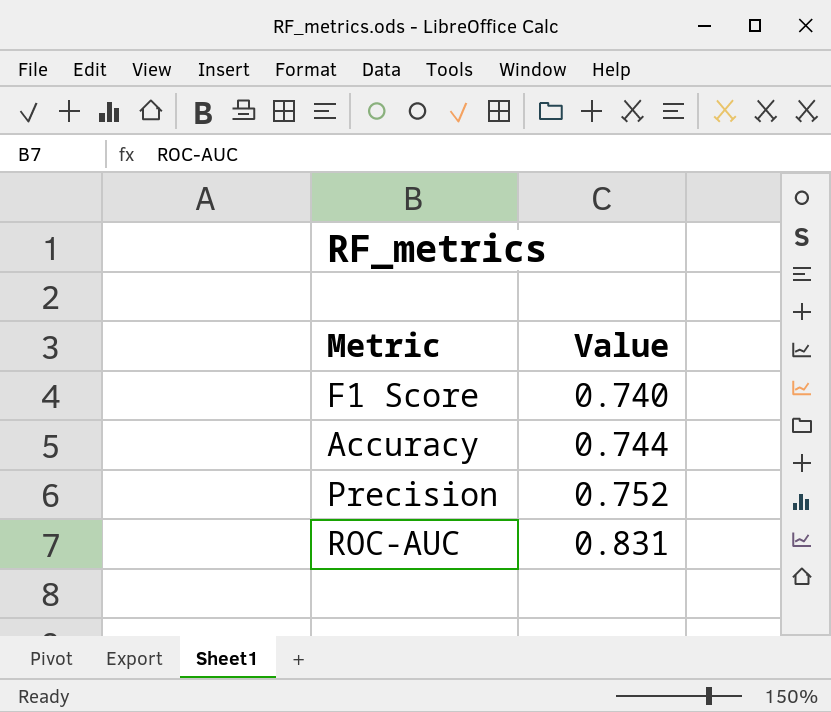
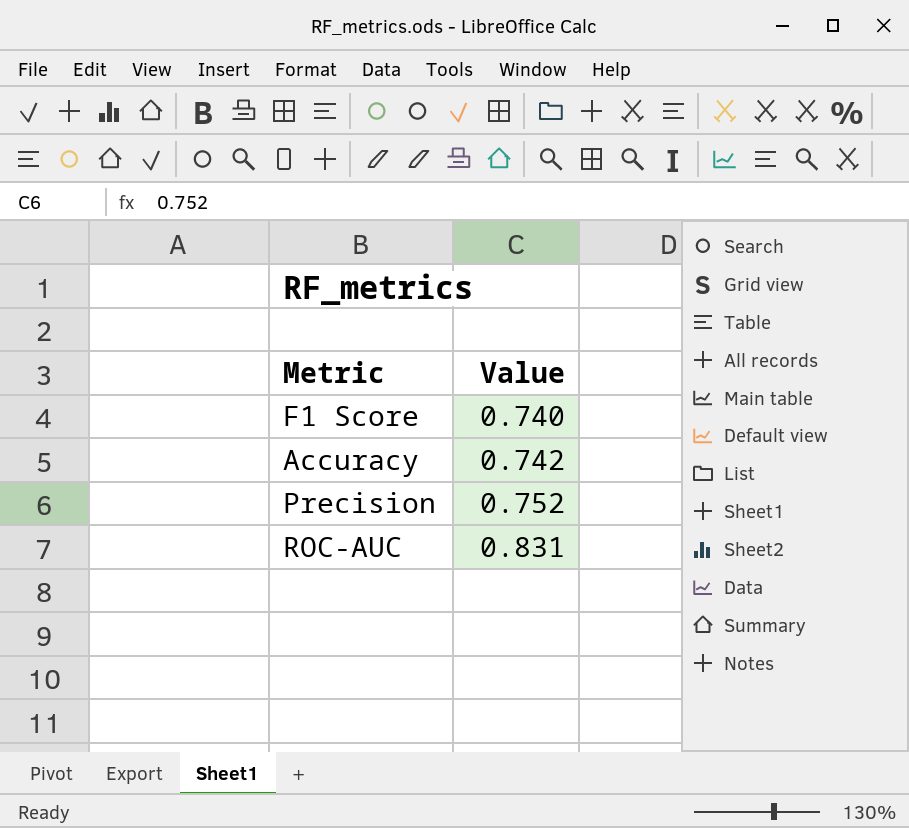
Accuracy | Value: 0.744 -> 0.742

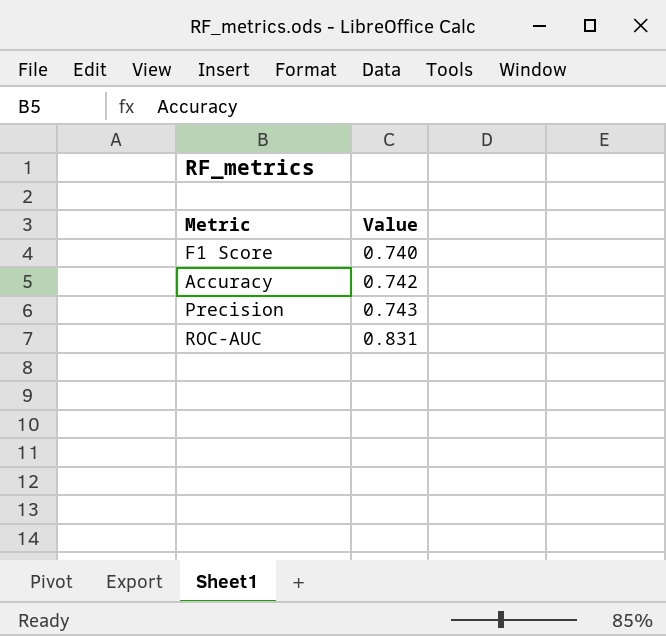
Precision | Value: 0.752 -> 0.743

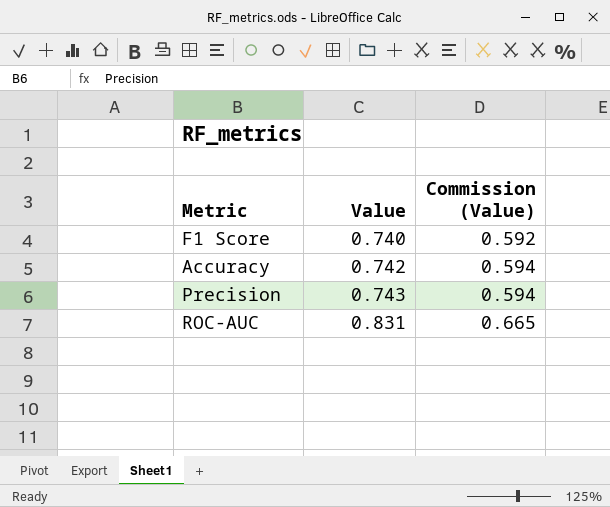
column Commission (Value) | formula: none -> [Value] * 0.8

